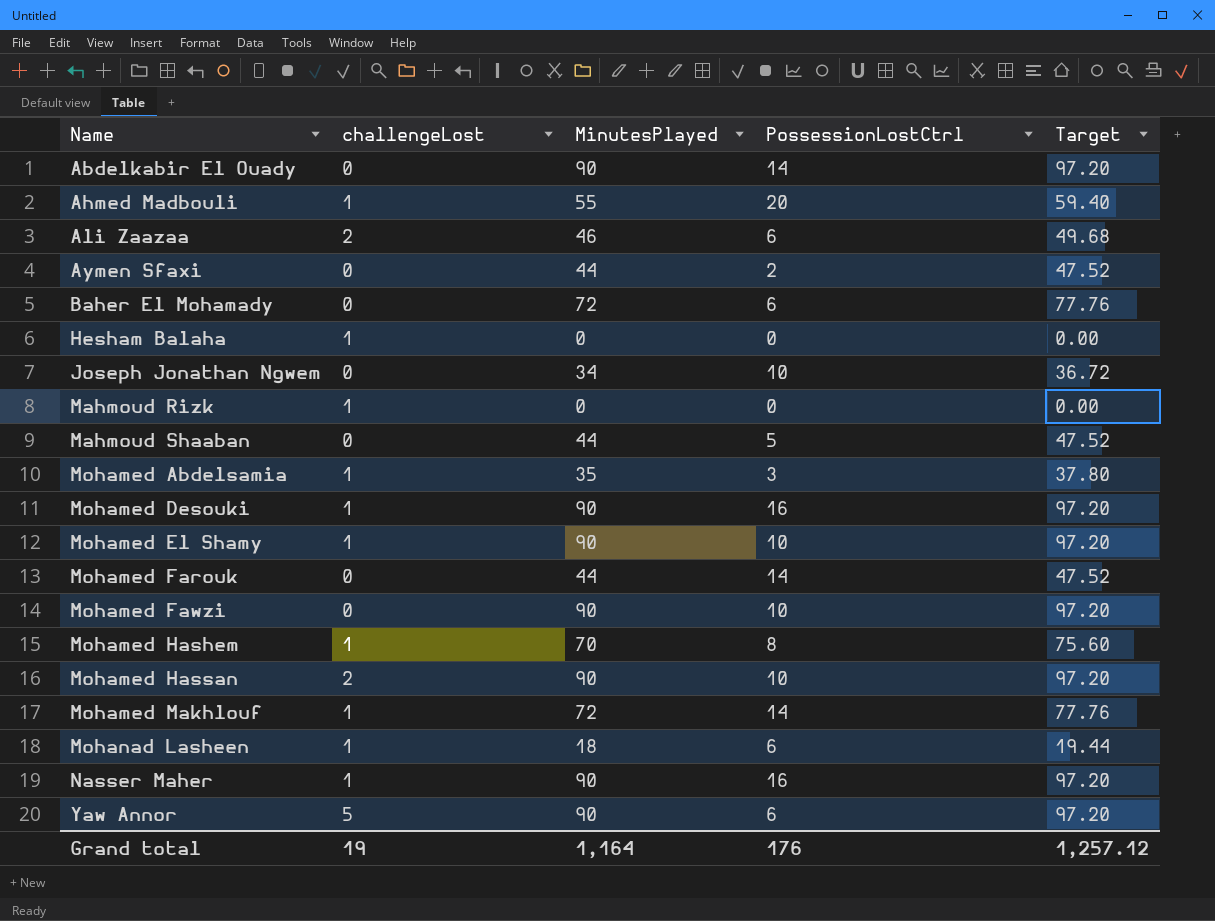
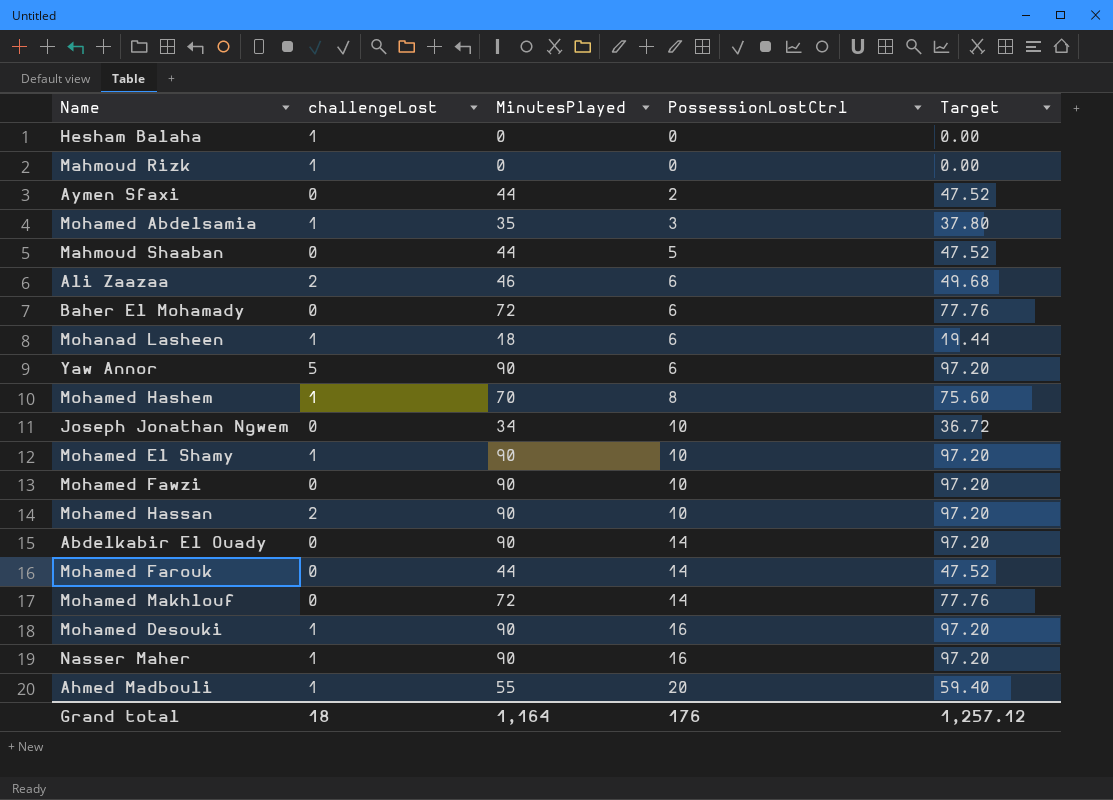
row order: Name ascending -> PossessionLostCtrl ascending
Mohamed Makhlouf | challengeLost: 1 -> 0
Grand total | challengeLost: 19 -> 18

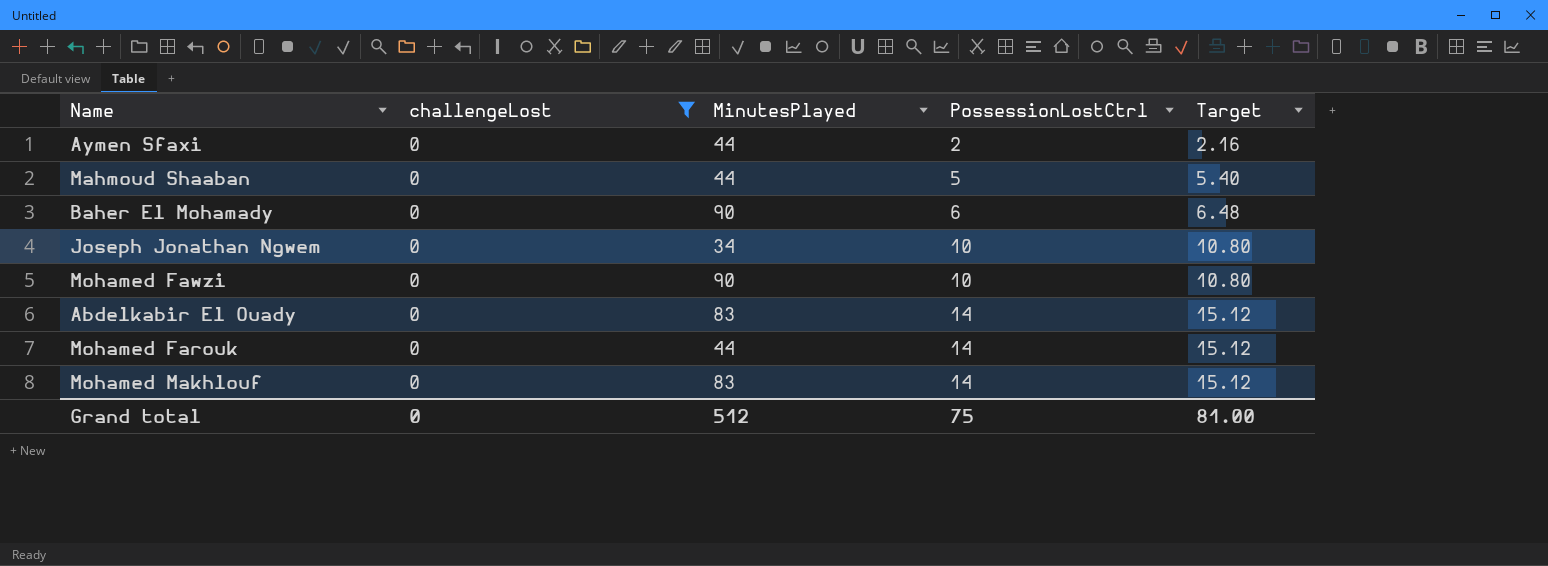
filter: none -> challengeLost = 0
column Target | formula: [MinutesPlayed] * 1.08 -> [PossessionLostCtrl] * 1.08
Baher El Mohamady | MinutesPlayed: 72 -> 90
Abdelkabir El Ouady | MinutesPlayed: 90 -> 83
Mohamed Makhlouf | MinutesPlayed: 72 -> 83
Grand total | challengeLost: 18 -> 0
Grand total | MinutesPlayed: 1,164 -> 512
Grand total | PossessionLostCtrl: 176 -> 75
Grand total | Target: 1,257.12 -> 81.00

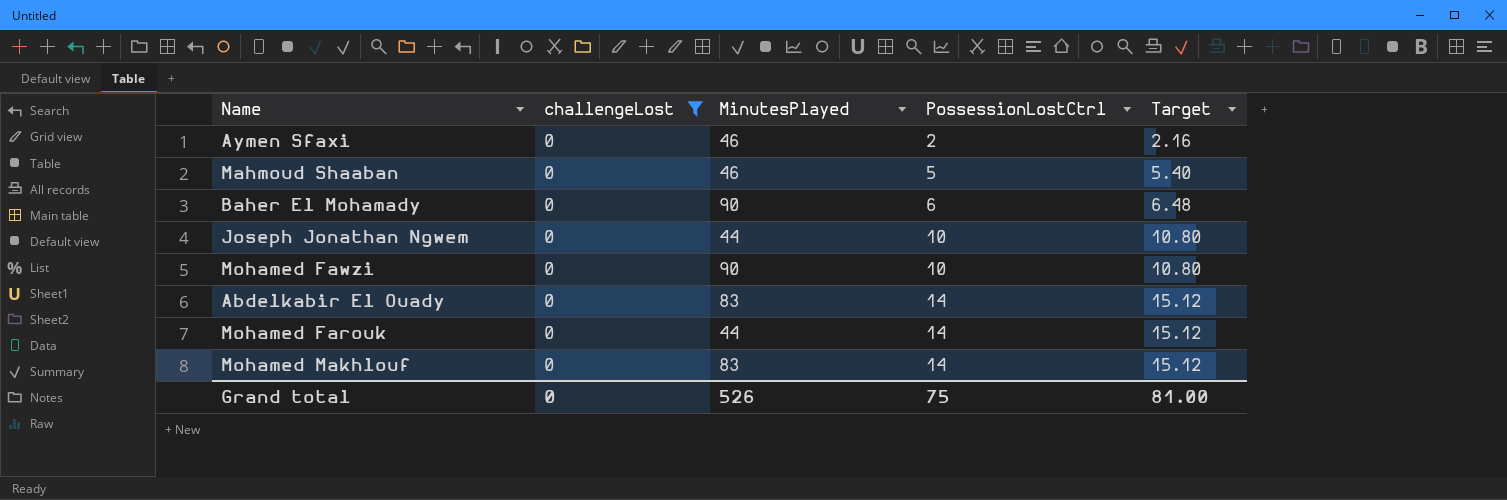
Aymen Sfaxi | MinutesPlayed: 44 -> 46
Mahmoud Shaaban | MinutesPlayed: 44 -> 46
Joseph Jonathan Ngwem | MinutesPlayed: 34 -> 44
Grand total | MinutesPlayed: 512 -> 526

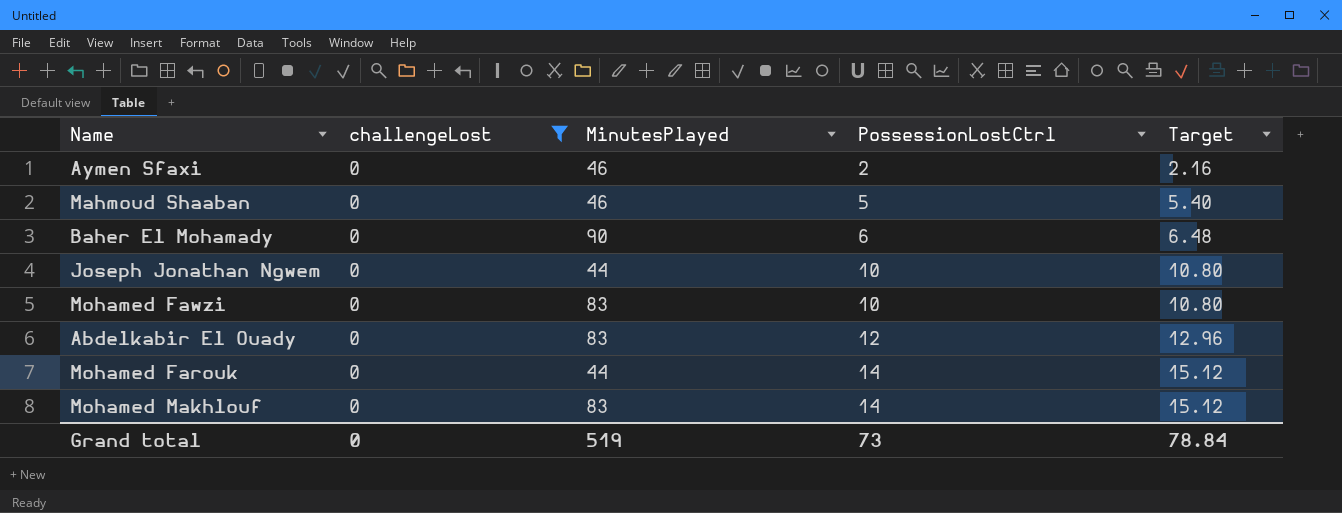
Mohamed Fawzi | MinutesPlayed: 90 -> 83
Abdelkabir El Ouady | PossessionLostCtrl: 14 -> 12
Abdelkabir El Ouady | Target: 15.12 -> 12.96
Grand total | MinutesPlayed: 526 -> 519
Grand total | PossessionLostCtrl: 75 -> 73
Grand total | Target: 81.00 -> 78.84

